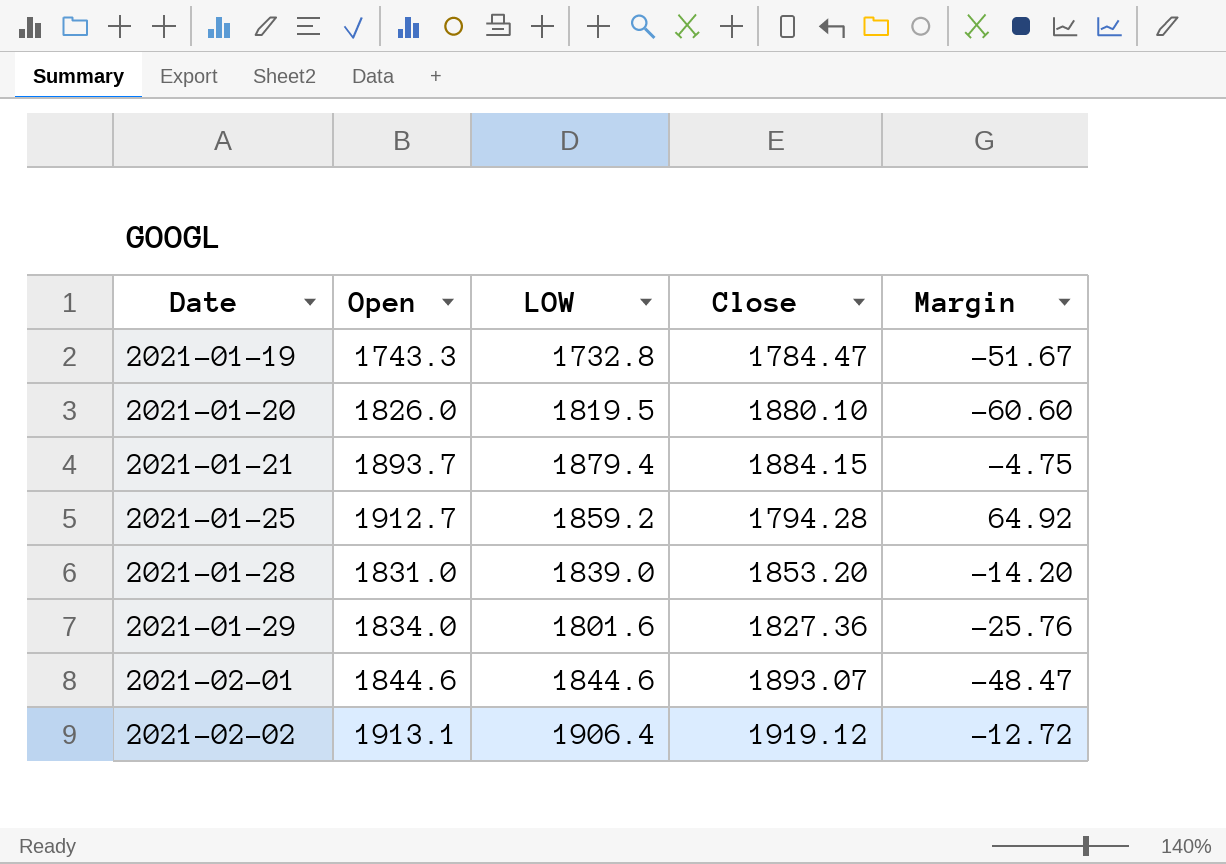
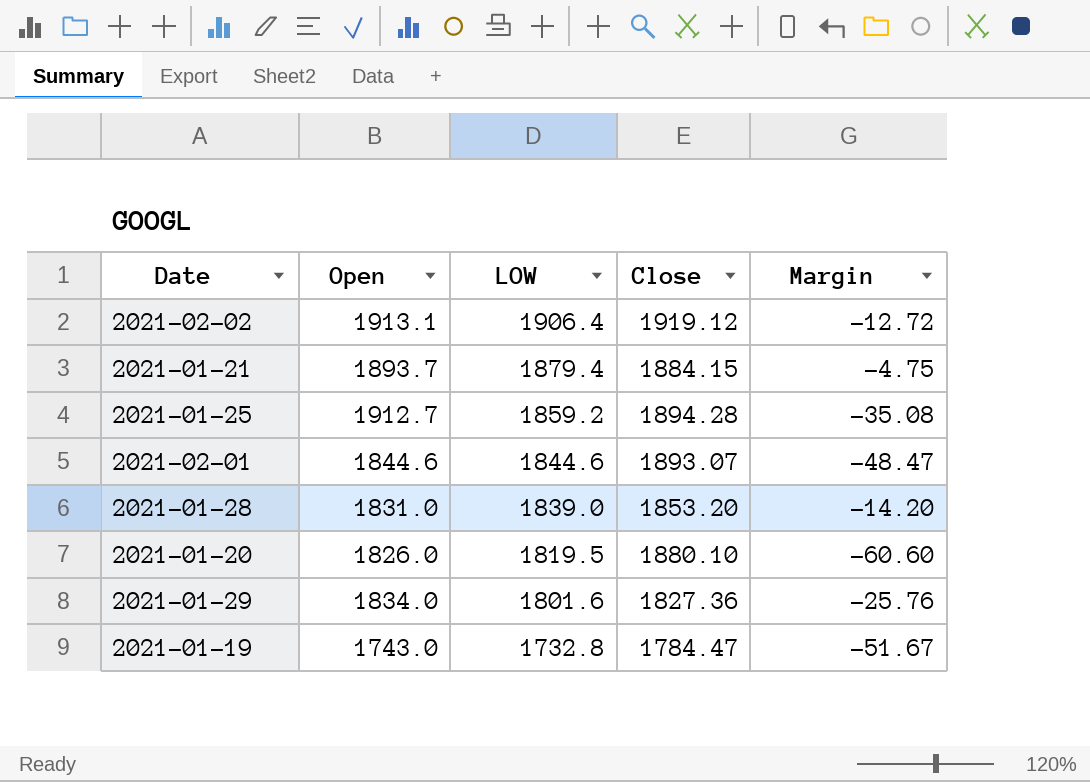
row order: Date ascending -> LOW descending
2021-01-25 | Close: 1794.28 -> 1894.28
2021-01-25 | Margin: 64.92 -> -35.08
2021-01-19 | Open: 1743.3 -> 1743.0

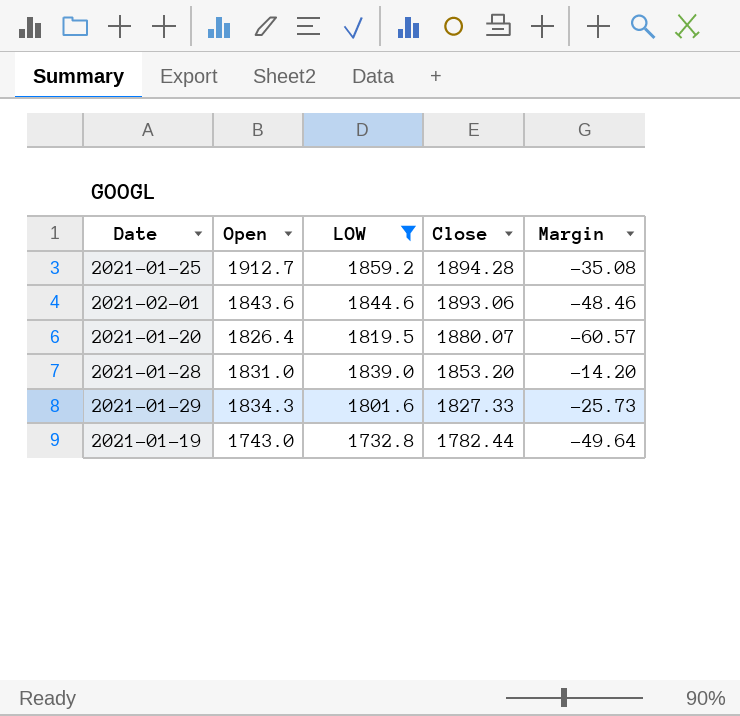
filter: none -> LOW <= 1859.2
row order: LOW descending -> Close descending
2021-02-01 | Open: 1844.6 -> 1843.6
2021-02-01 | Close: 1893.07 -> 1893.06
2021-02-01 | Margin: -48.47 -> -48.46
2021-01-20 | Open: 1826.0 -> 1826.4
2021-01-20 | Close: 1880.10 -> 1880.07
2021-01-20 | Margin: -60.60 -> -60.57
2021-01-29 | Open: 1834.0 -> 1834.3
2021-01-29 | Close: 1827.36 -> 1827.33
2021-01-29 | Margin: -25.76 -> -25.73
2021-01-19 | Close: 1784.47 -> 1782.44
2021-01-19 | Margin: -51.67 -> -49.64

